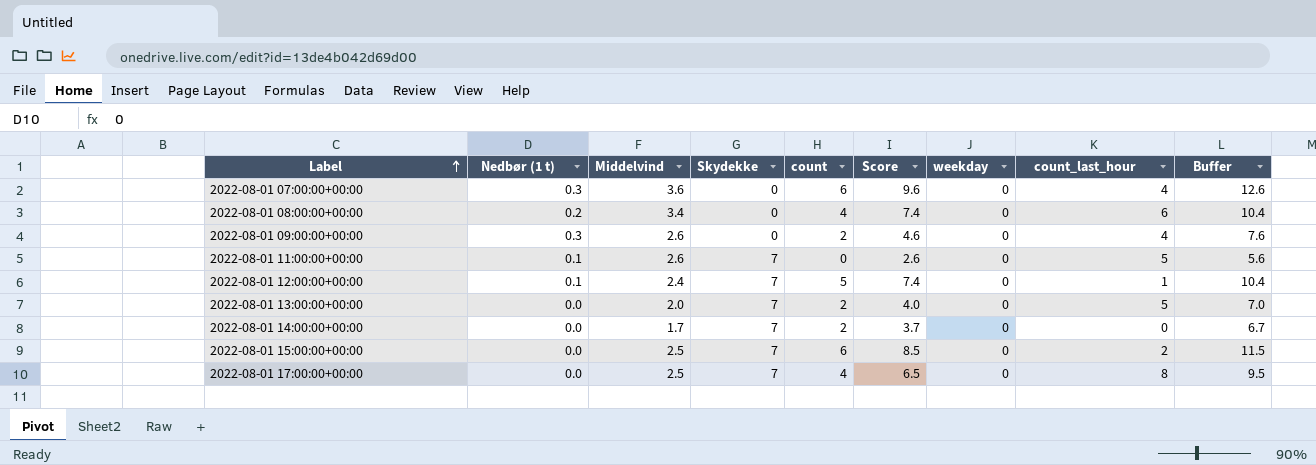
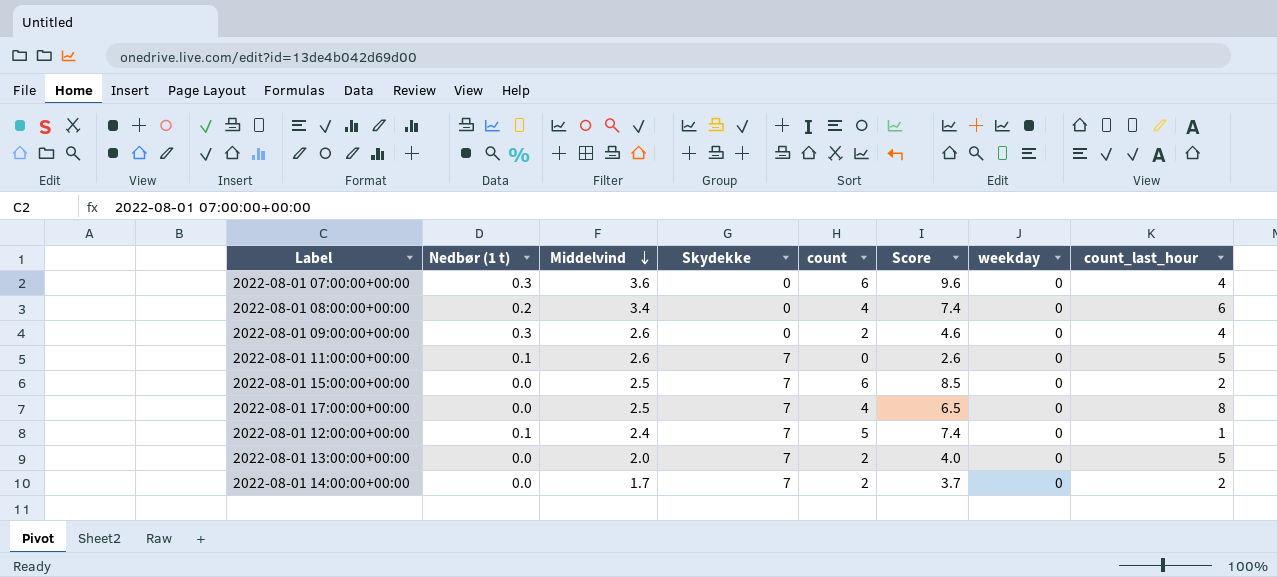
row order: Label ascending -> Middelvind descending
column Buffer | formula: [Score] + 3 -> none
2022-08-01 14:00:00+00:00 | count_last_hour: 0 -> 2

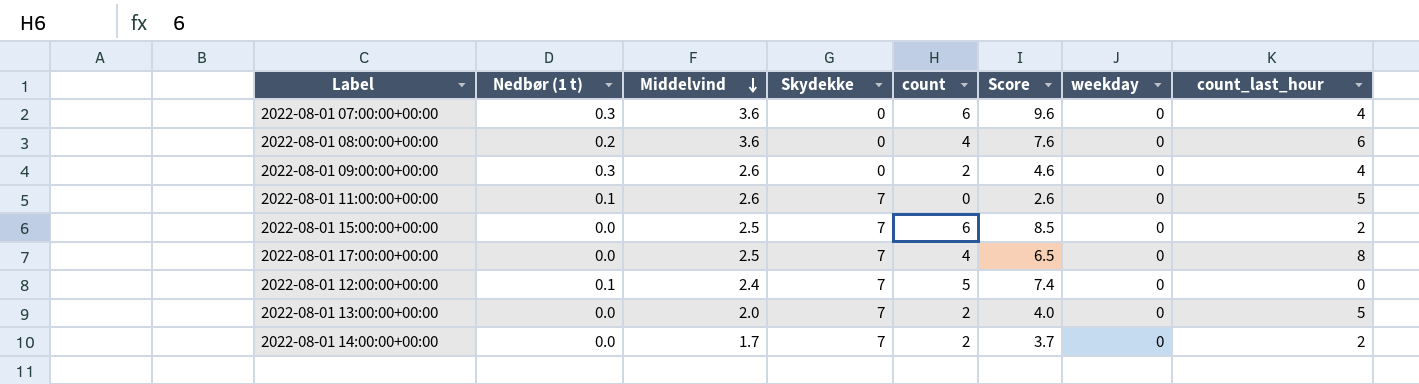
2022-08-01 08:00:00+00:00 | Middelvind: 3.4 -> 3.6
2022-08-01 08:00:00+00:00 | Score: 7.4 -> 7.6
2022-08-01 12:00:00+00:00 | count_last_hour: 1 -> 0

